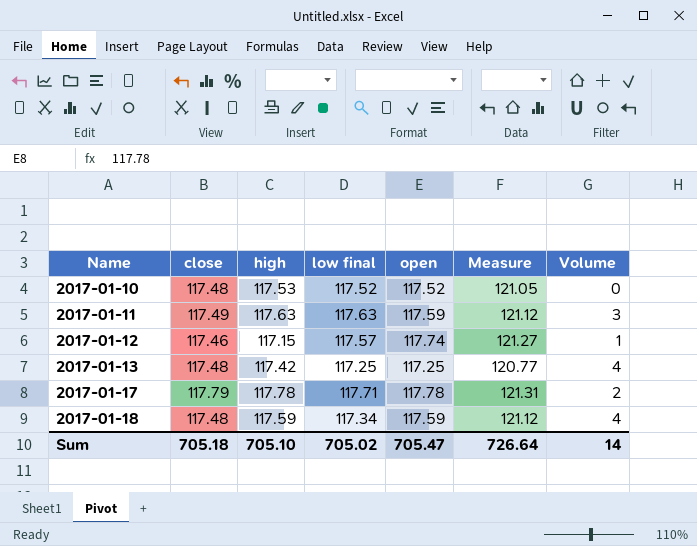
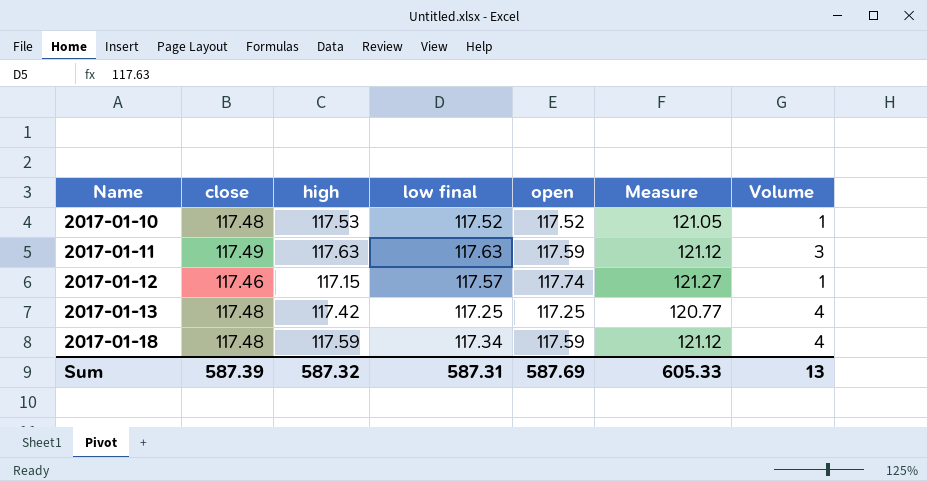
row 2017-01-17: 117.79 | 117.78 | 117.71 | 117.78 | 121.31 | 2 -> none
2017-01-10 | Volume: 0 -> 1
Sum | close: 705.18 -> 587.39
Sum | high: 705.10 -> 587.32
Sum | low final: 705.02 -> 587.31
Sum | open: 705.47 -> 587.69
Sum | Measure: 726.64 -> 605.33
Sum | Volume: 14 -> 13

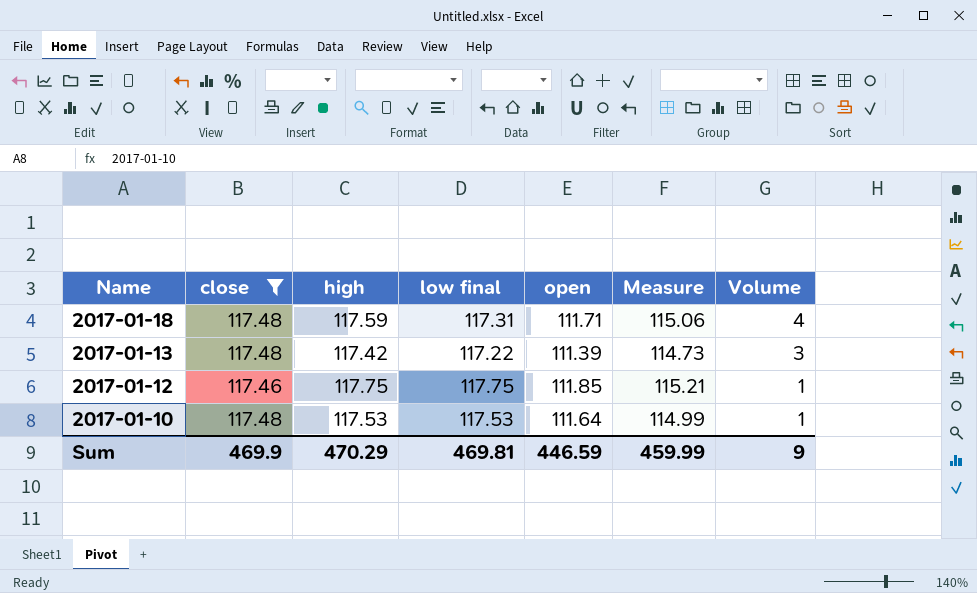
filter: none -> close != 117.49
row order: Name ascending -> Name descending
2017-01-18 | low final: 117.34 -> 117.31
2017-01-18 | open: 117.59 -> 111.71
2017-01-18 | Measure: 121.12 -> 115.06
2017-01-13 | low final: 117.25 -> 117.22
2017-01-13 | open: 117.25 -> 111.39
2017-01-13 | Measure: 120.77 -> 114.73
2017-01-13 | Volume: 4 -> 3
2017-01-12 | high: 117.15 -> 117.75
2017-01-12 | low final: 117.57 -> 117.75
2017-01-12 | open: 117.74 -> 111.85
2017-01-12 | Measure: 121.27 -> 115.21
2017-01-10 | low final: 117.52 -> 117.53
2017-01-10 | open: 117.52 -> 111.64
2017-01-10 | Measure: 121.05 -> 114.99
Sum | close: 587.39 -> 469.9
Sum | high: 587.32 -> 470.29
Sum | low final: 587.31 -> 469.81
Sum | open: 587.69 -> 446.59
Sum | Measure: 605.33 -> 459.99
Sum | Volume: 13 -> 9

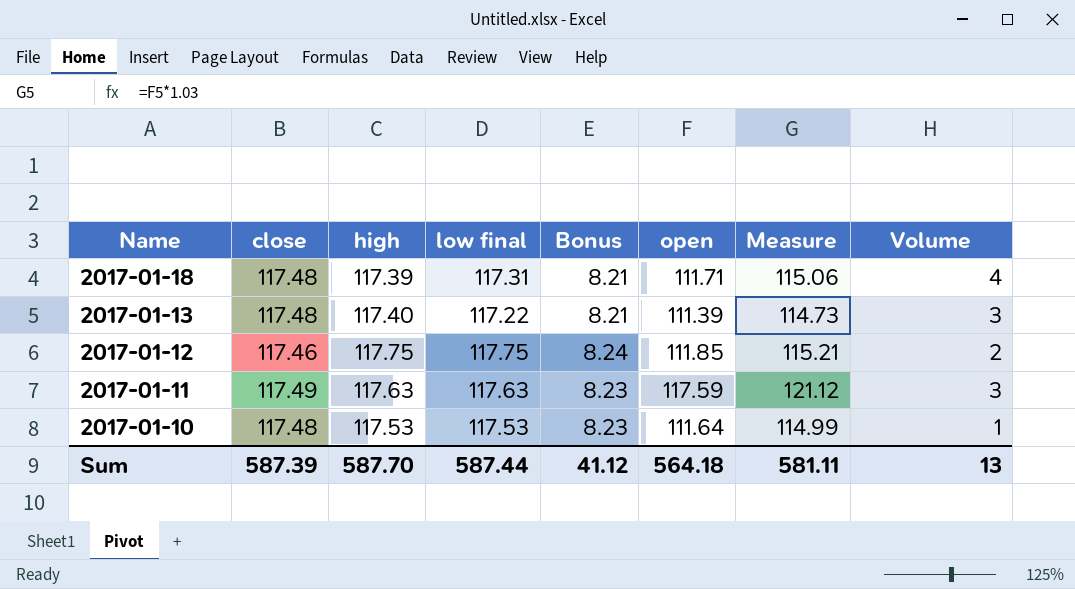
filter: close != 117.49 -> none
column Bonus | formula: none -> [low final] * 0.07
2017-01-18 | high: 117.59 -> 117.39
2017-01-13 | high: 117.42 -> 117.40
2017-01-12 | Volume: 1 -> 2
Sum | close: 469.9 -> 587.39
Sum | high: 470.29 -> 587.70
Sum | low final: 469.81 -> 587.44
Sum | open: 446.59 -> 564.18
Sum | Measure: 459.99 -> 581.11
Sum | Volume: 9 -> 13

